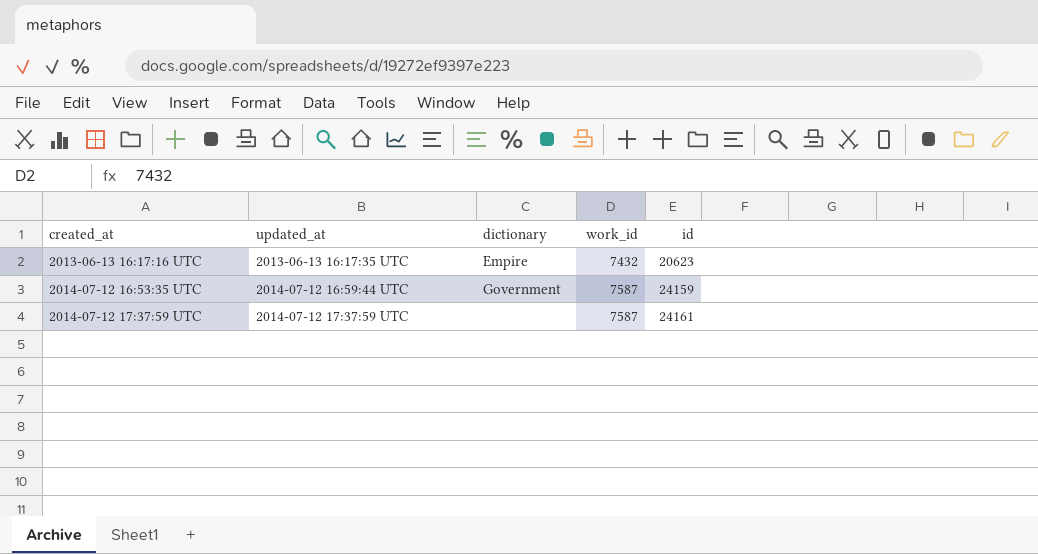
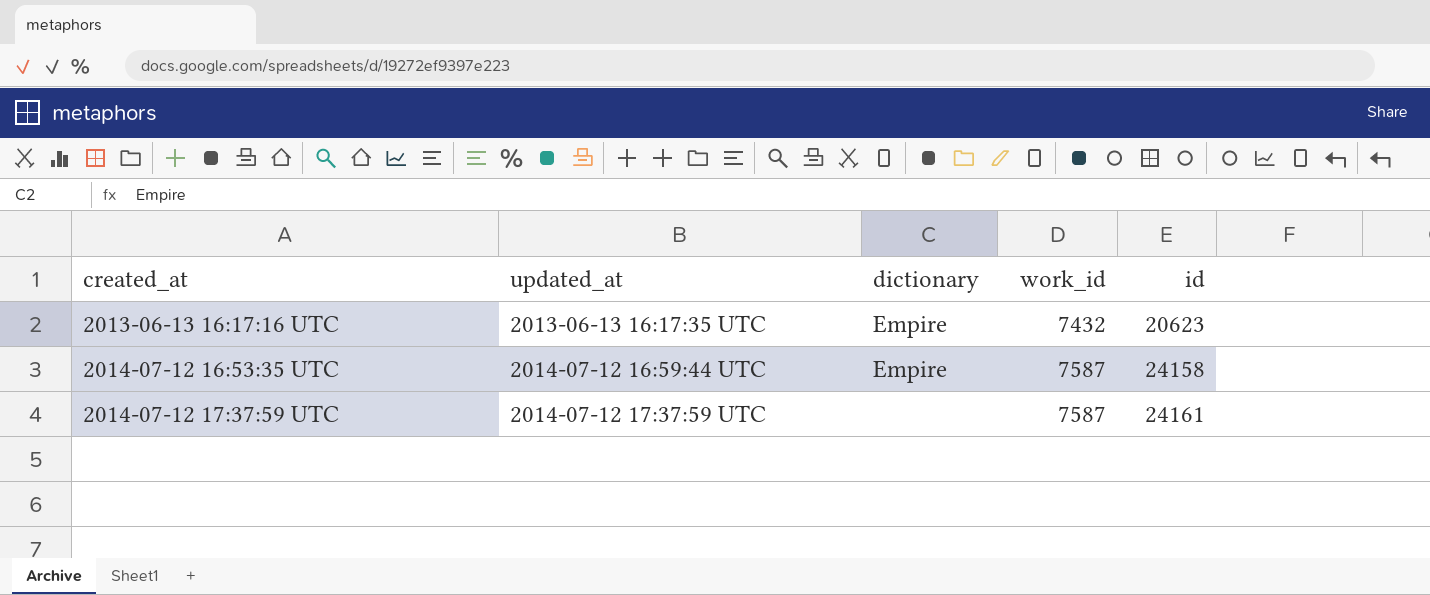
2014-07-12 16:53:35 UTC | dictionary: Government -> Empire
2014-07-12 16:53:35 UTC | id: 24159 -> 24158

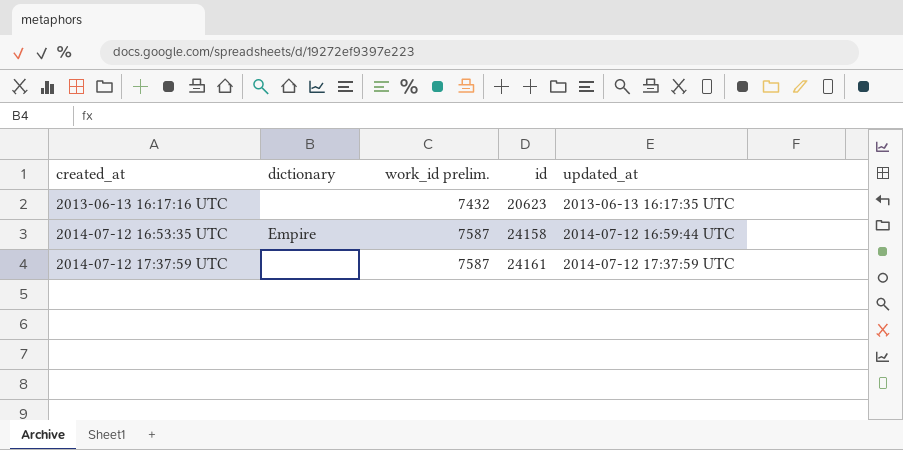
column name: work_id -> work_id prelim.
column updated_at | position: 2 -> 5
2013-06-13 16:17:16 UTC | dictionary: Empire -> none

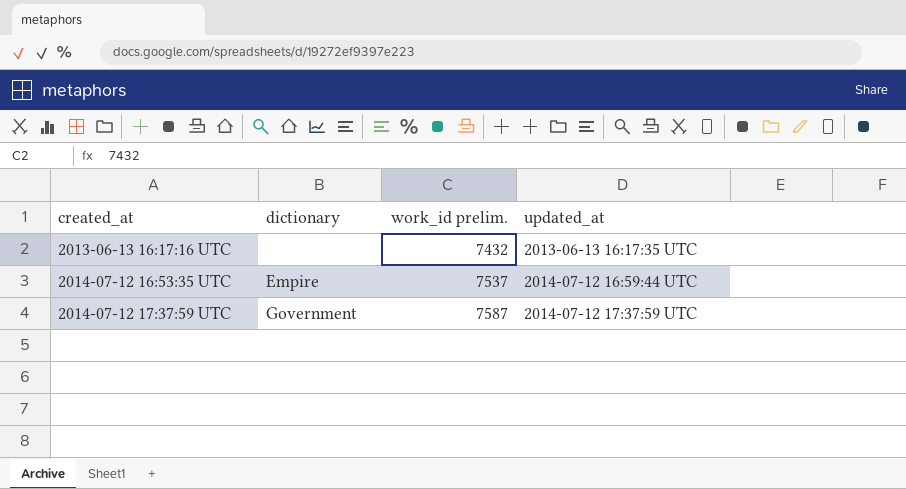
column id | position: 4 -> none
2014-07-12 16:53:35 UTC | work_id prelim.: 7587 -> 7537
2014-07-12 17:37:59 UTC | dictionary: none -> Government

